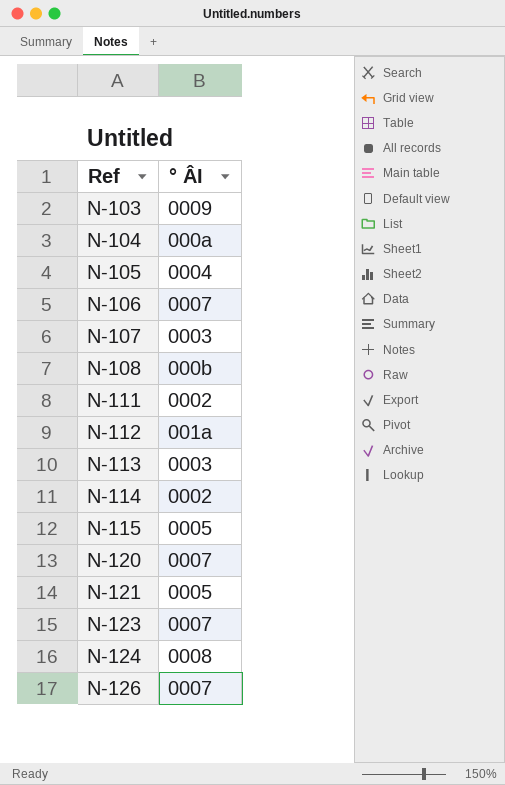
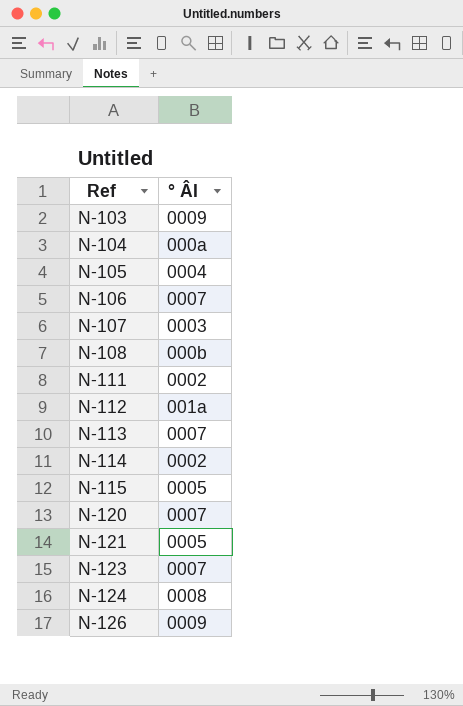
N-113 | ° ÂI: 0003 -> 0007
N-126 | ° ÂI: 0007 -> 0009

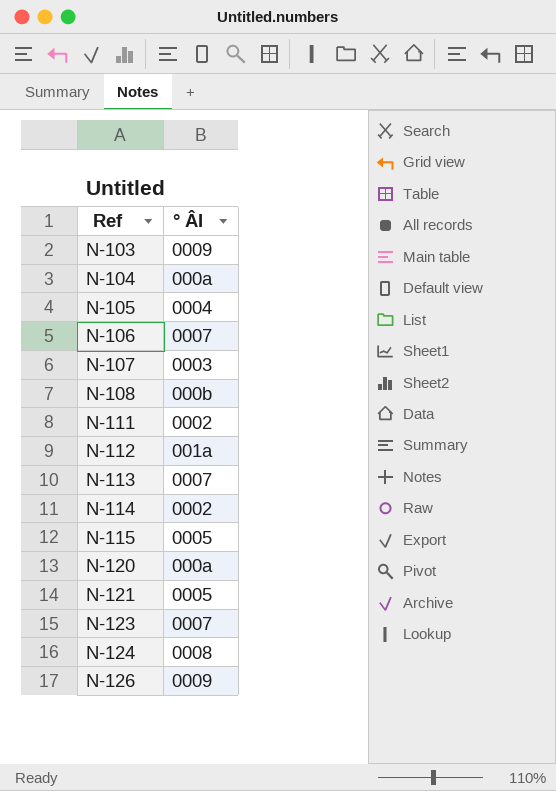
N-120 | ° ÂI: 0007 -> 000a

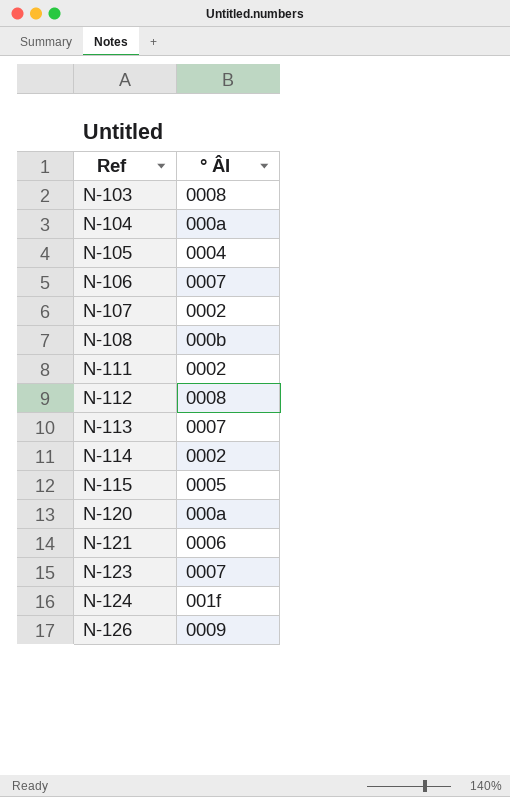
N-103 | ° ÂI: 0009 -> 0008
N-107 | ° ÂI: 0003 -> 0002
N-112 | ° ÂI: 001a -> 0008
N-121 | ° ÂI: 0005 -> 0006
N-124 | ° ÂI: 0008 -> 001f

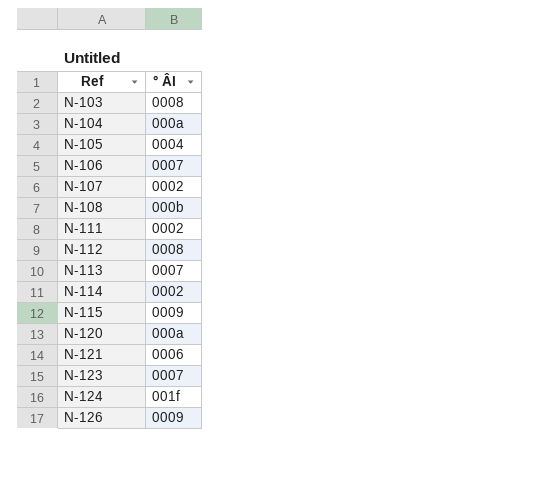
N-115 | ° ÂI: 0005 -> 0009

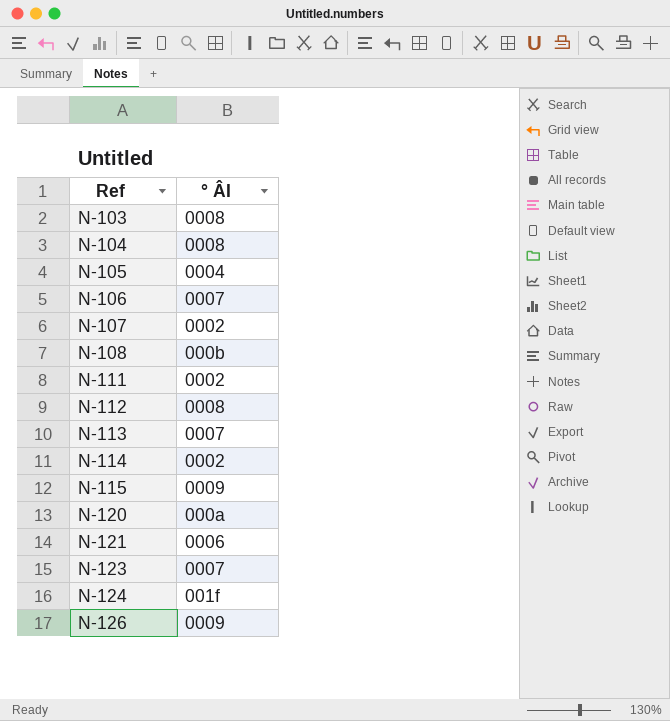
N-104 | ° ÂI: 000a -> 0008

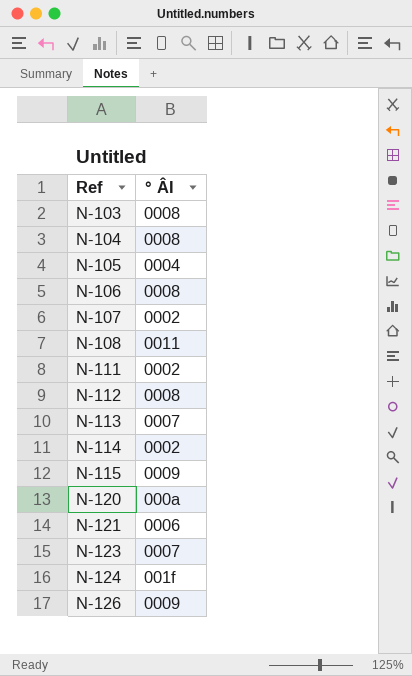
N-106 | ° ÂI: 0007 -> 0008
N-108 | ° ÂI: 000b -> 0011

